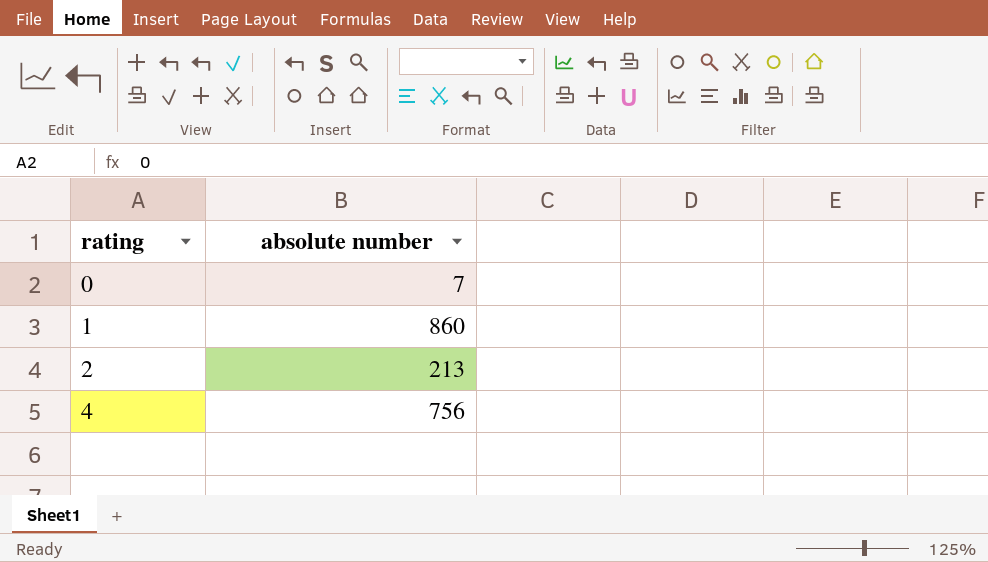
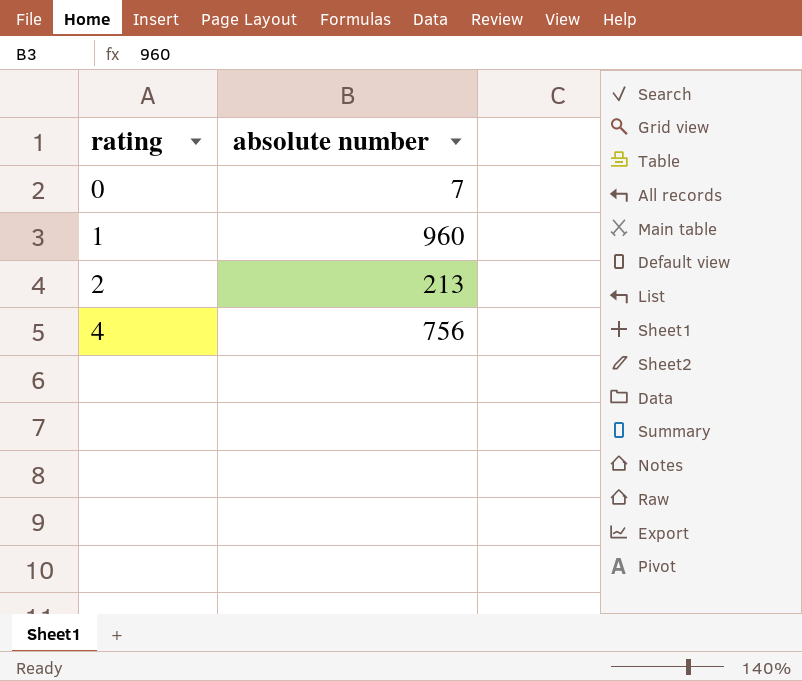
1 | absolute number: 860 -> 960

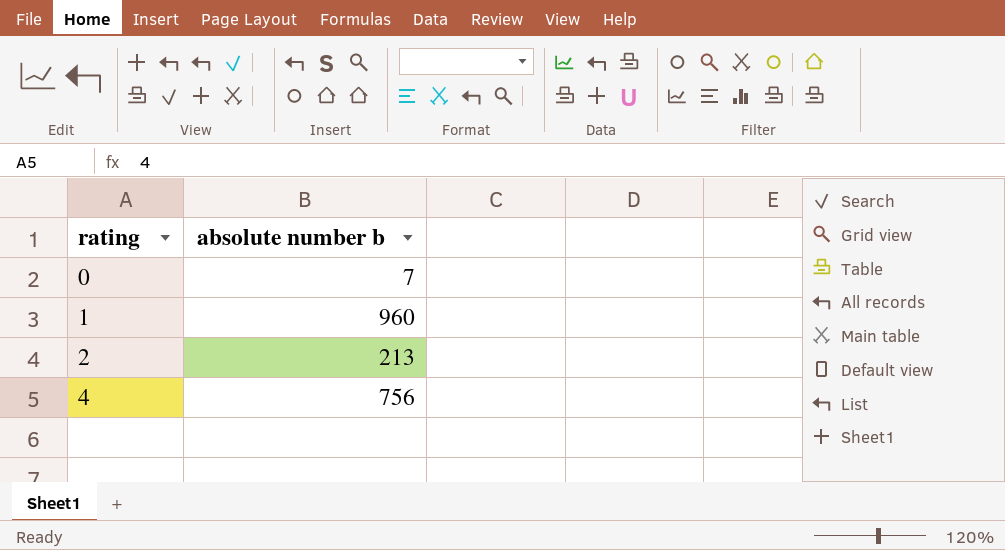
column name: absolute number -> absolute number b

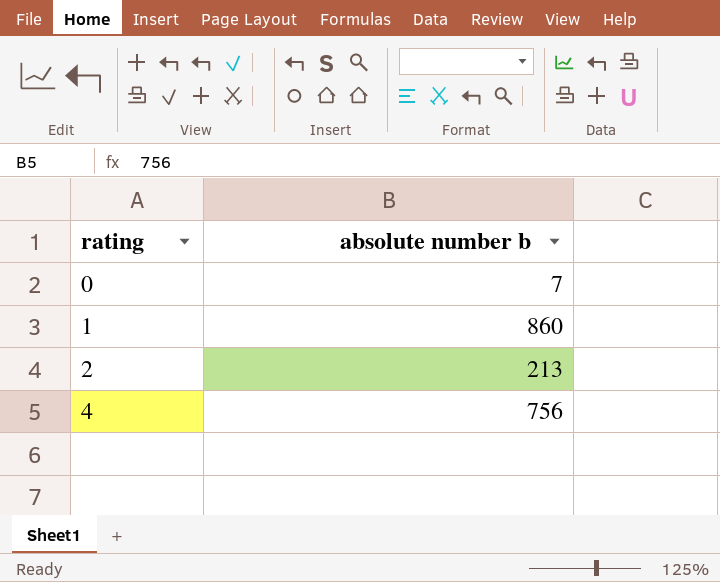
1 | absolute number b: 960 -> 860

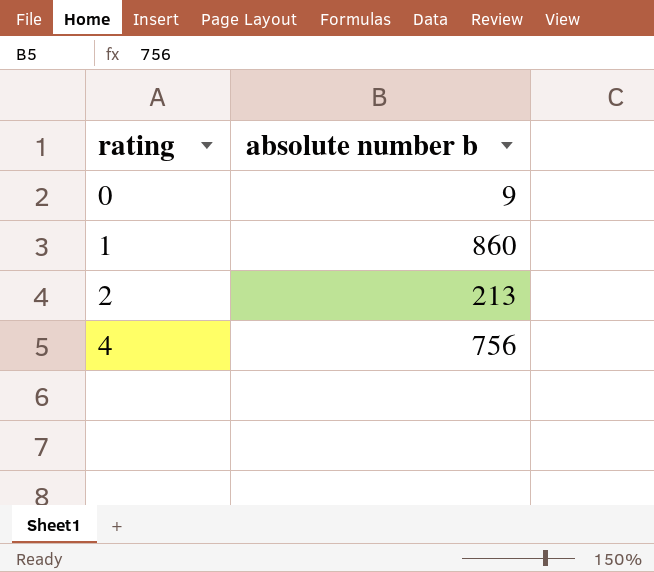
0 | absolute number b: 7 -> 9

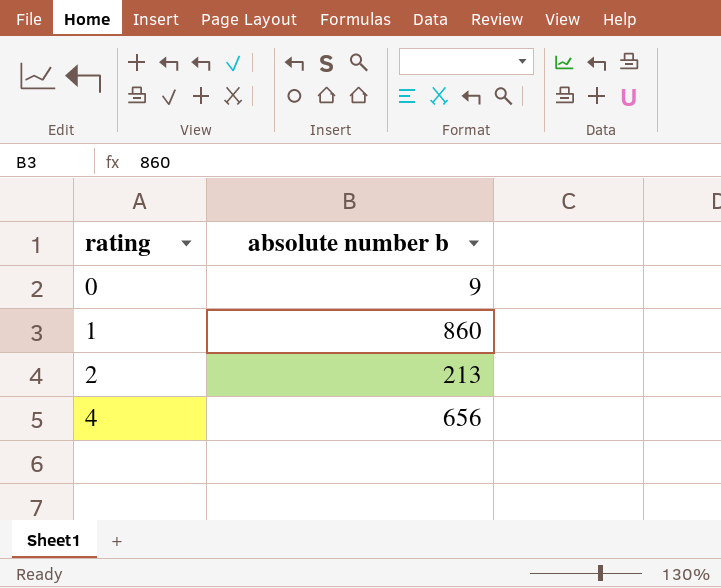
4 | absolute number b: 756 -> 656

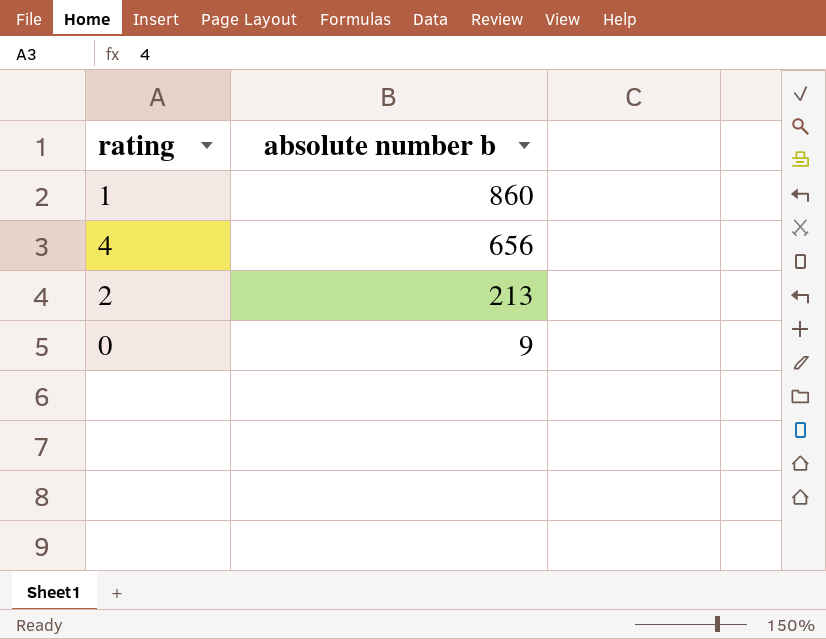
row order: rating ascending -> absolute number b descending

